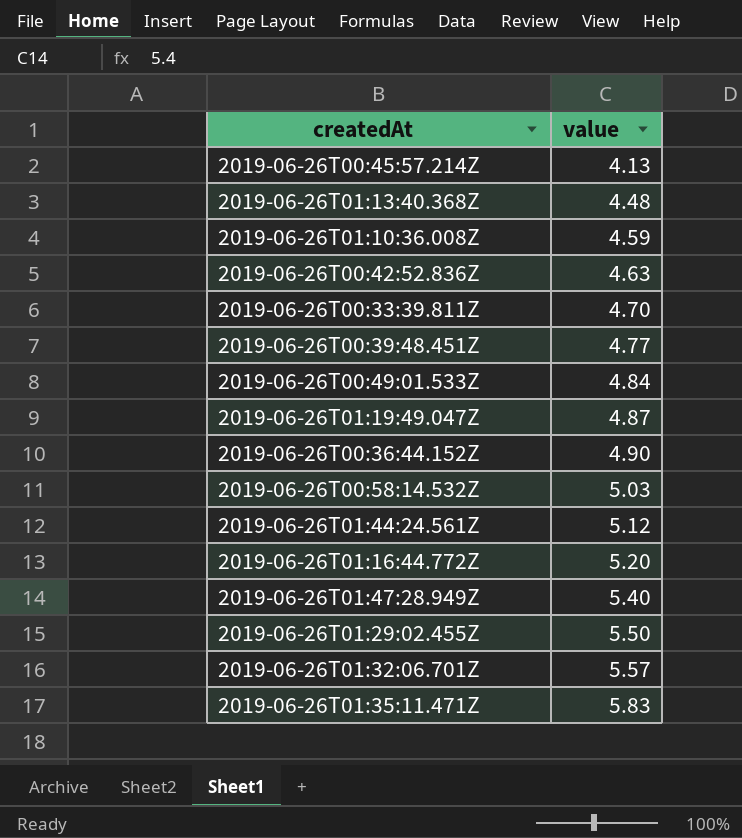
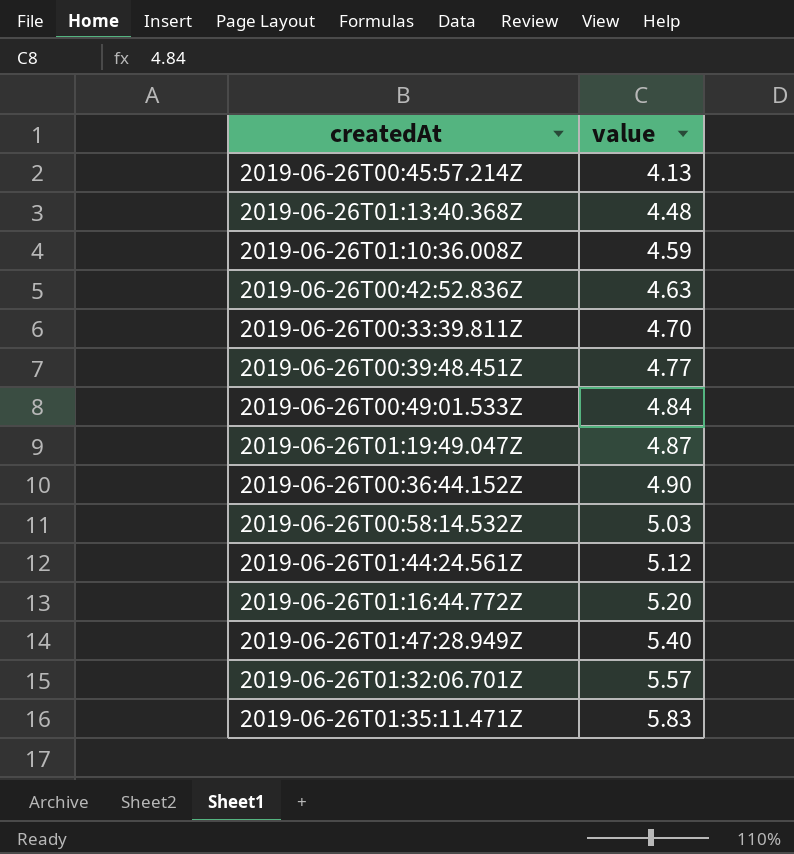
row 2019-06-26T01:29:02.455Z: 5.50 -> none

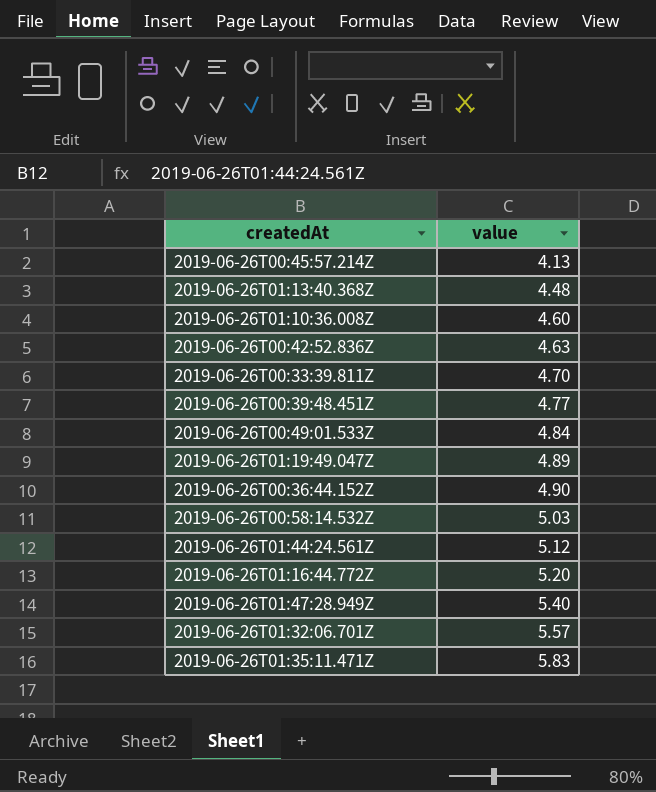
2019-06-26T01:10:36.008Z | value: 4.59 -> 4.60
2019-06-26T01:19:49.047Z | value: 4.87 -> 4.89

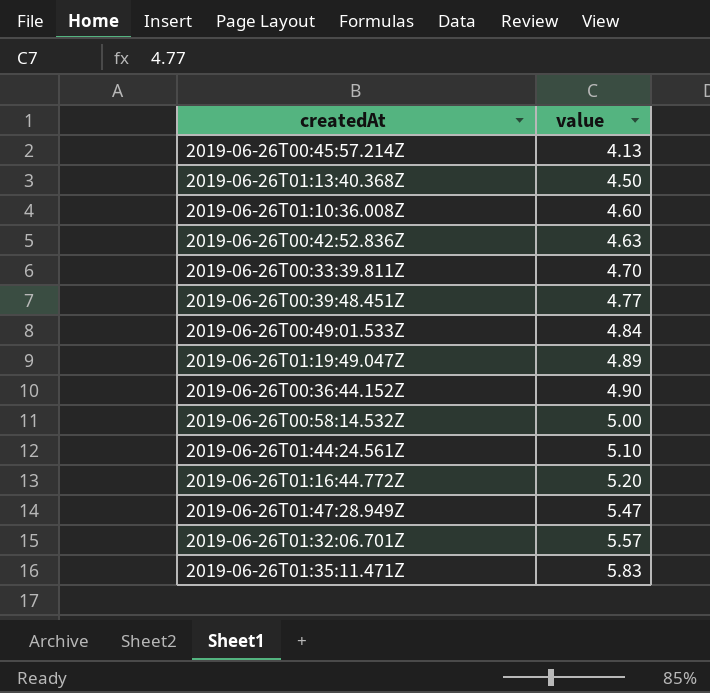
2019-06-26T01:13:40.368Z | value: 4.48 -> 4.50
2019-06-26T00:58:14.532Z | value: 5.03 -> 5.00
2019-06-26T01:44:24.561Z | value: 5.12 -> 5.10
2019-06-26T01:47:28.949Z | value: 5.40 -> 5.47

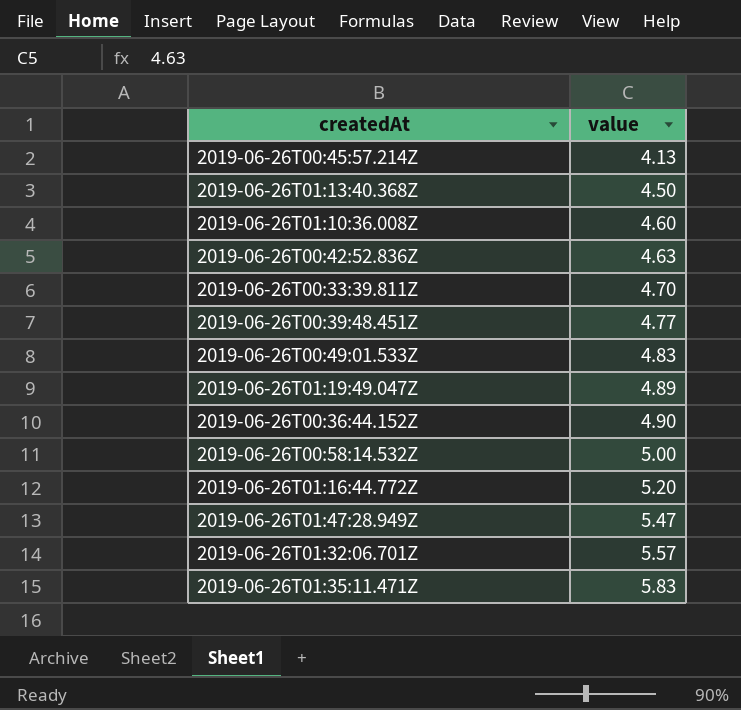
row 2019-06-26T01:44:24.561Z: 5.10 -> none
2019-06-26T00:49:01.533Z | value: 4.84 -> 4.83

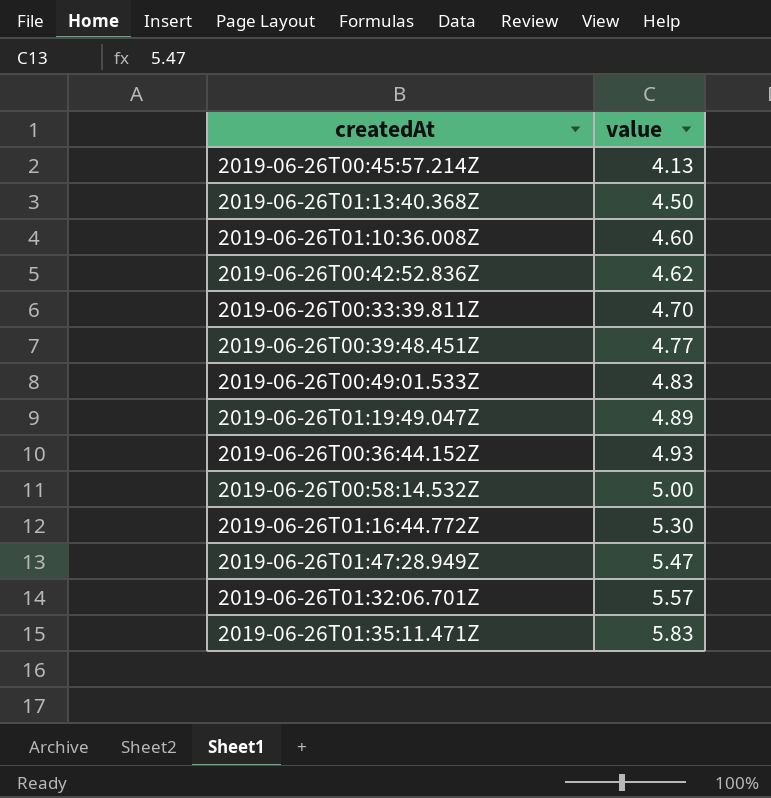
2019-06-26T00:42:52.836Z | value: 4.63 -> 4.62
2019-06-26T00:36:44.152Z | value: 4.90 -> 4.93
2019-06-26T01:16:44.772Z | value: 5.20 -> 5.30

